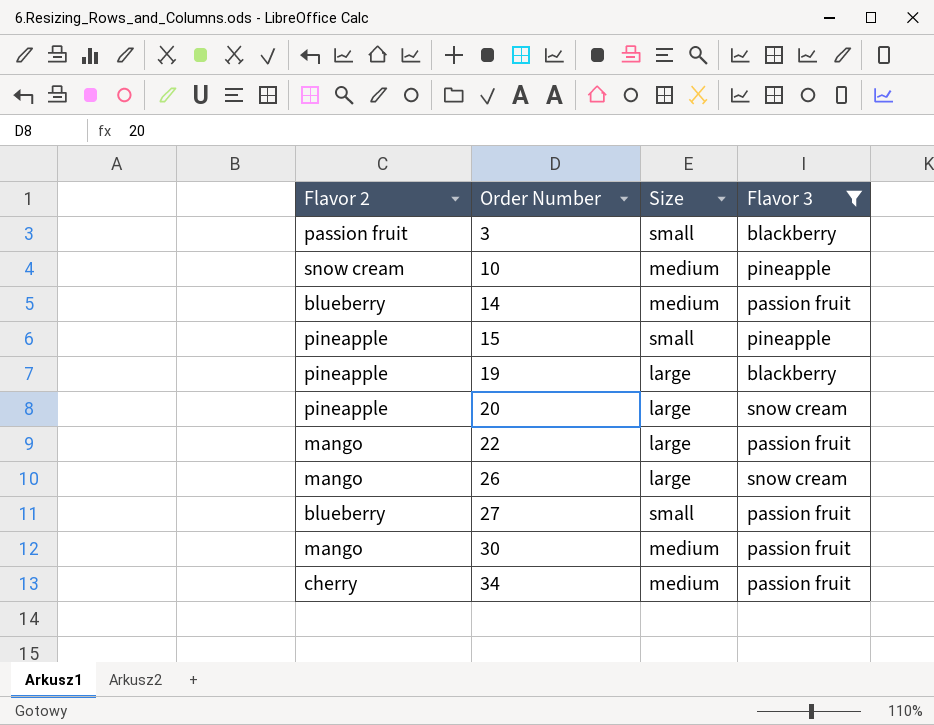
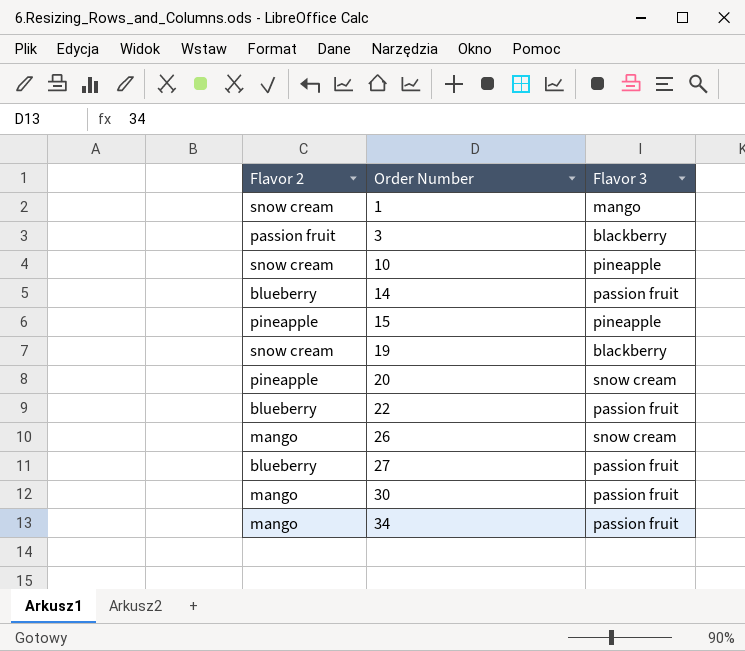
filter: Flavor 3 != mango -> none
column Size | position: 3 -> none
19 | Flavor 2: pineapple -> snow cream
22 | Flavor 2: mango -> blueberry
34 | Flavor 2: cherry -> mango

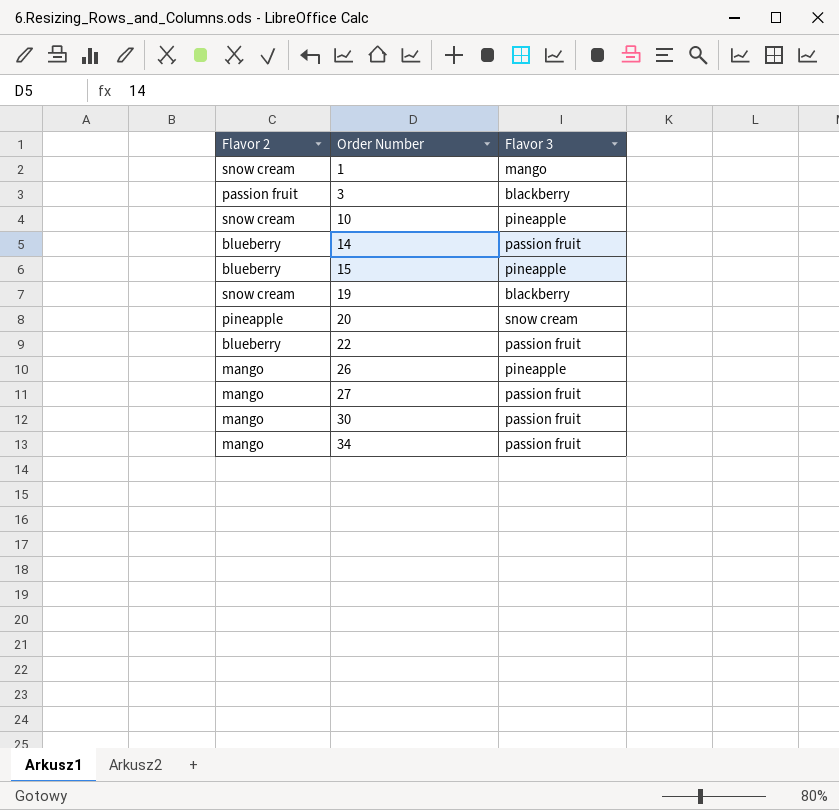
15 | Flavor 2: pineapple -> blueberry
26 | Flavor 3: snow cream -> pineapple
27 | Flavor 2: blueberry -> mango

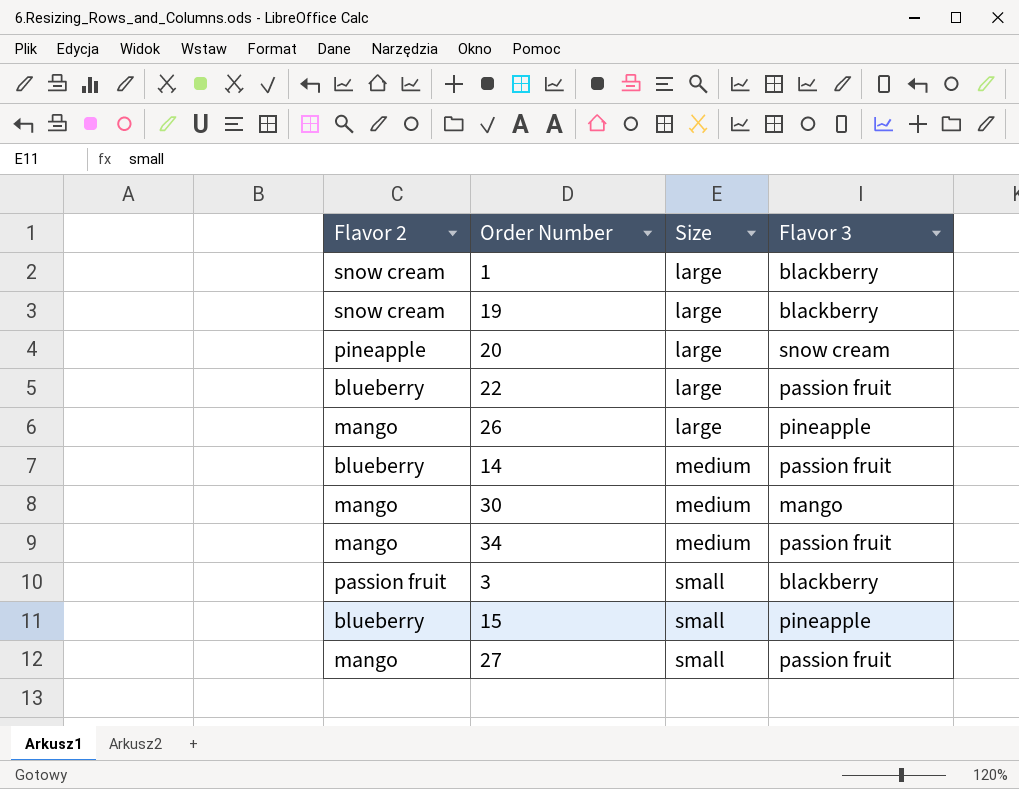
row order: Order Number ascending -> Size ascending
column Size | position: none -> 3
row 10: snow cream | pineapple -> none
1 | Flavor 3: mango -> blackberry
30 | Flavor 3: passion fruit -> mango

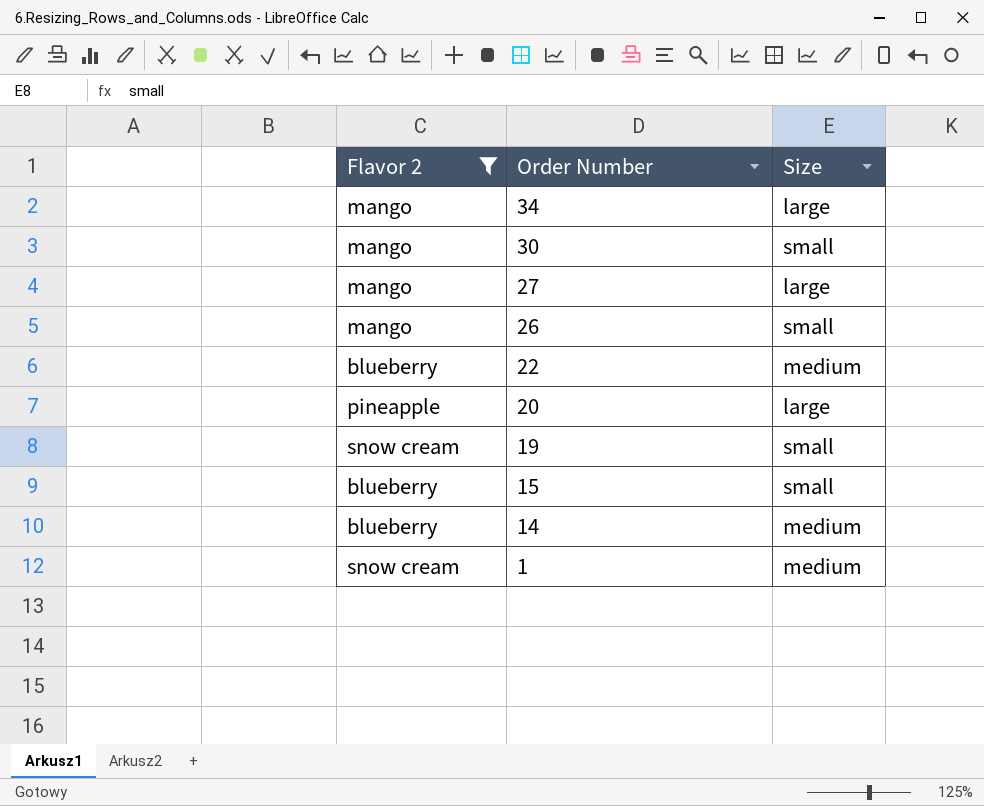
filter: none -> Flavor 2 != passion fruit
row order: Size ascending -> Order Number descending
column Flavor 3 | position: 4 -> none
34 | Size: medium -> large
30 | Size: medium -> small
27 | Size: small -> large
26 | Size: large -> small
22 | Size: large -> medium
19 | Size: large -> small
1 | Size: large -> medium

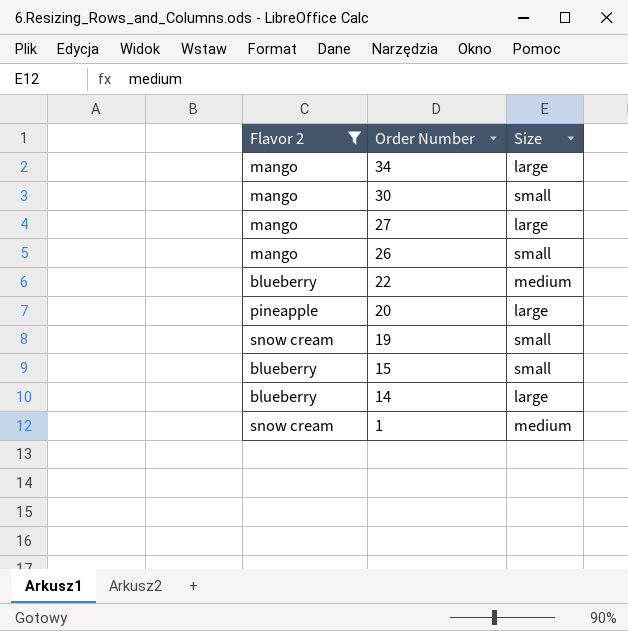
14 | Size: medium -> large

